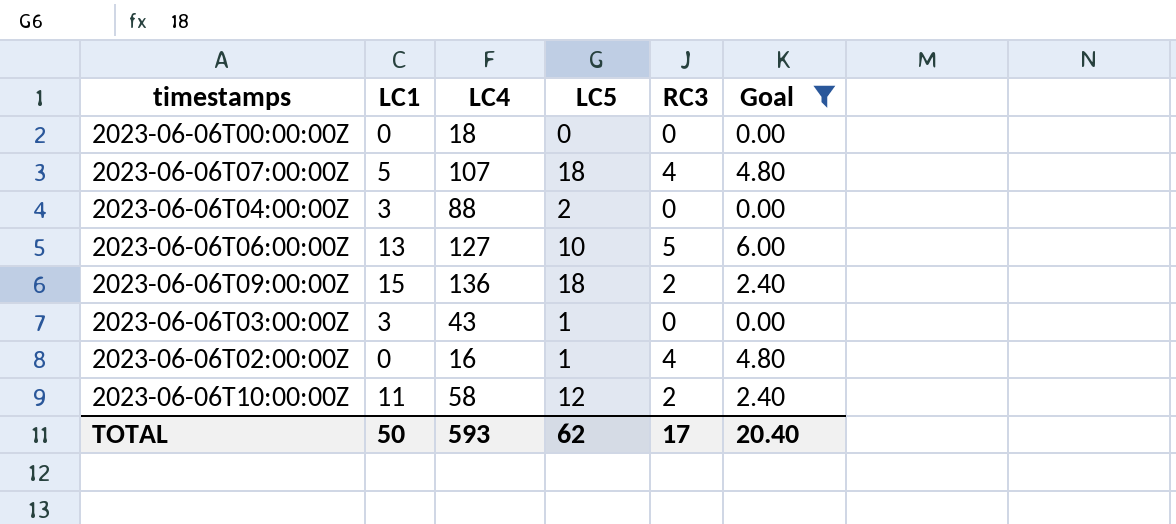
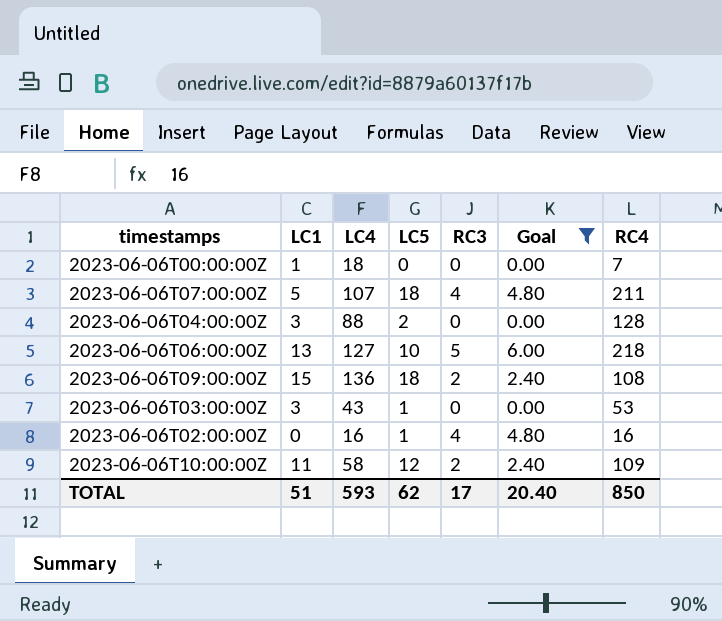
column RC4 | position: none -> 7
2023-06-06T00:00:00Z | LC1: 0 -> 1
TOTAL | LC1: 50 -> 51

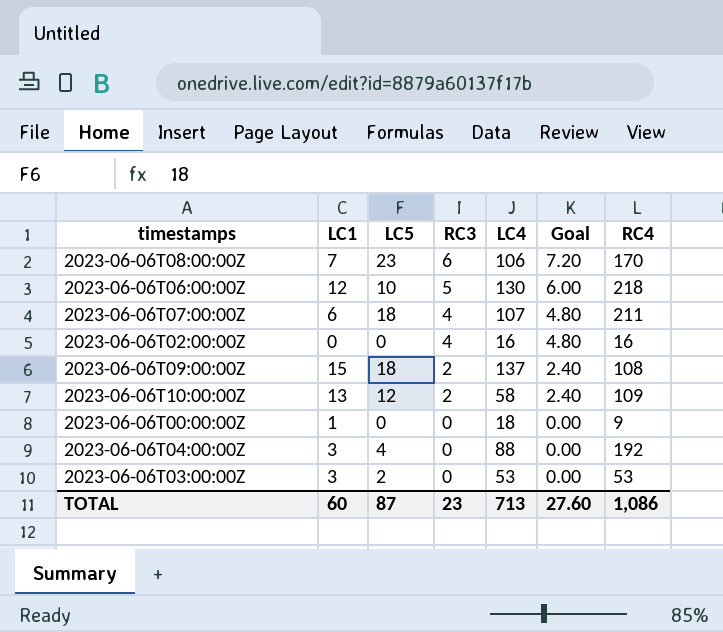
filter: Goal != 7.20 -> none
row order: none -> RC3 descending
column LC4 | position: 3 -> 5
2023-06-06T06:00:00Z | LC1: 13 -> 12
2023-06-06T06:00:00Z | LC4: 127 -> 130
2023-06-06T07:00:00Z | LC1: 5 -> 6
2023-06-06T02:00:00Z | LC5: 1 -> 0
2023-06-06T09:00:00Z | LC4: 136 -> 137
2023-06-06T10:00:00Z | LC1: 11 -> 13
2023-06-06T00:00:00Z | RC4: 7 -> 9
2023-06-06T04:00:00Z | LC5: 2 -> 4
2023-06-06T04:00:00Z | RC4: 128 -> 192
2023-06-06T03:00:00Z | LC5: 1 -> 2
2023-06-06T03:00:00Z | LC4: 43 -> 53
TOTAL | LC1: 51 -> 60
TOTAL | LC5: 62 -> 87
TOTAL | RC3: 17 -> 23
TOTAL | LC4: 593 -> 713
TOTAL | Goal: 20.40 -> 27.60
TOTAL | RC4: 850 -> 1,086

